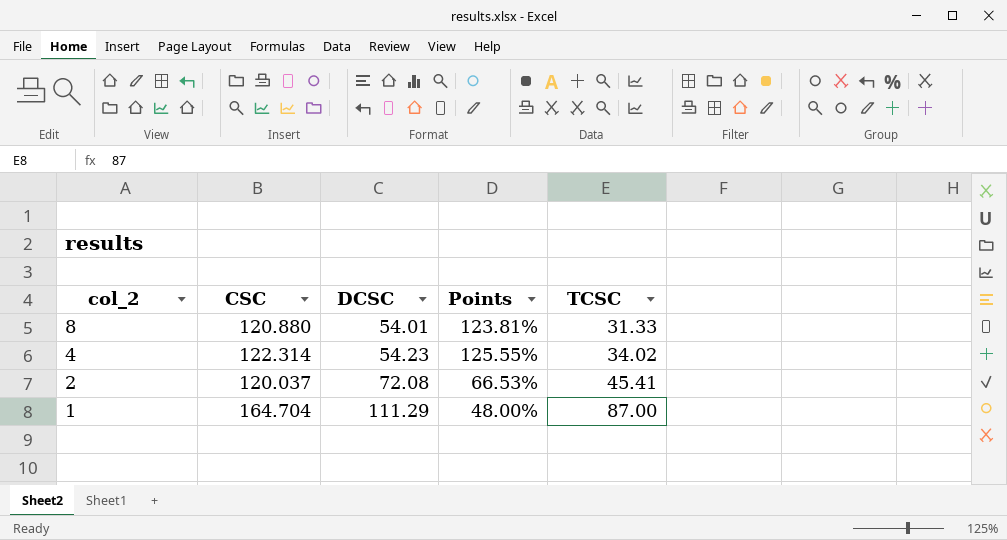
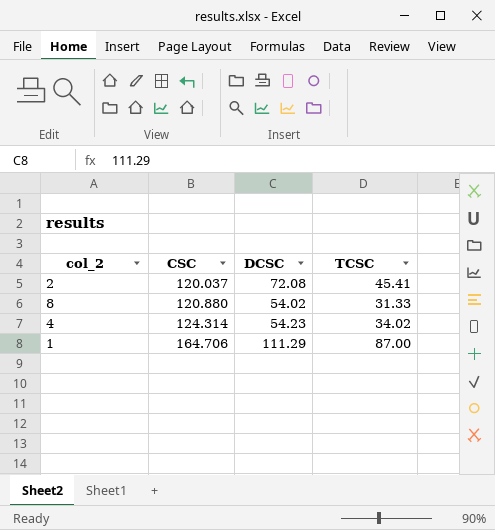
row order: col_2 descending -> CSC ascending
column Points | formula: ([CSC] - [DCSC]) / [DCSC] -> none
8 | DCSC: 54.01 -> 54.02
4 | CSC: 122.314 -> 124.314
1 | CSC: 164.704 -> 164.706

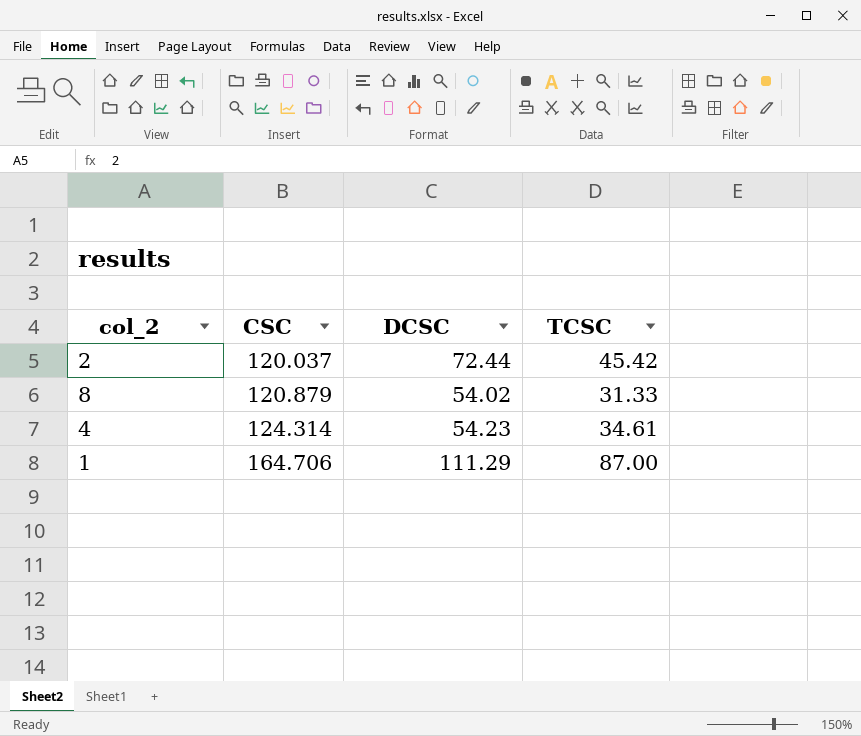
2 | DCSC: 72.08 -> 72.44
2 | TCSC: 45.41 -> 45.42
8 | CSC: 120.880 -> 120.879
4 | TCSC: 34.02 -> 34.61

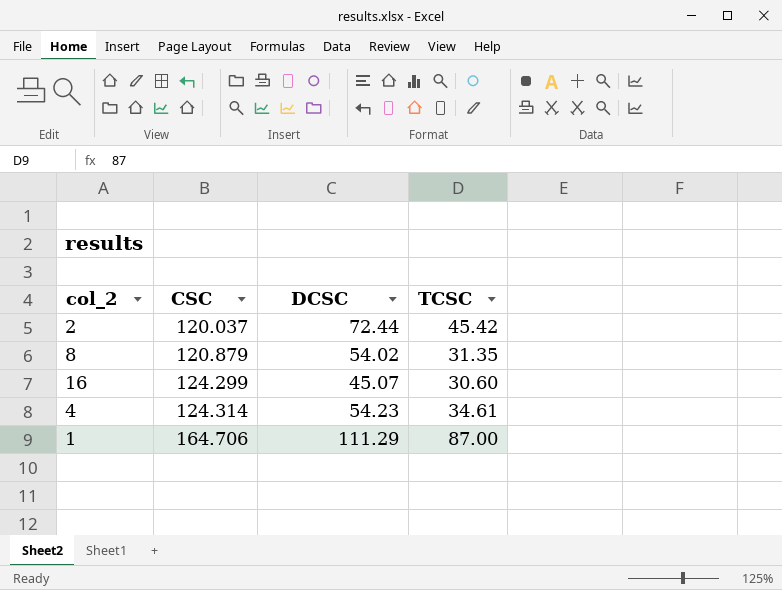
8 | TCSC: 31.33 -> 31.35
row 16: none -> 124.299 | 45.07 | 30.60

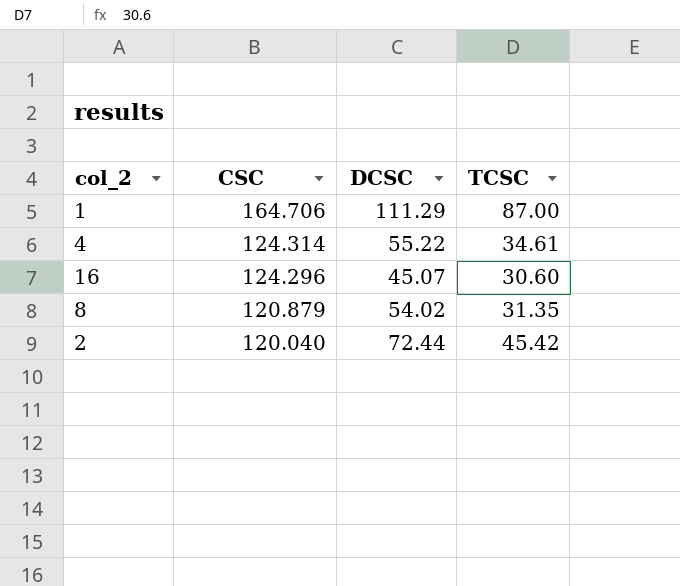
row order: CSC ascending -> CSC descending
4 | DCSC: 54.23 -> 55.22
16 | CSC: 124.299 -> 124.296
2 | CSC: 120.037 -> 120.040

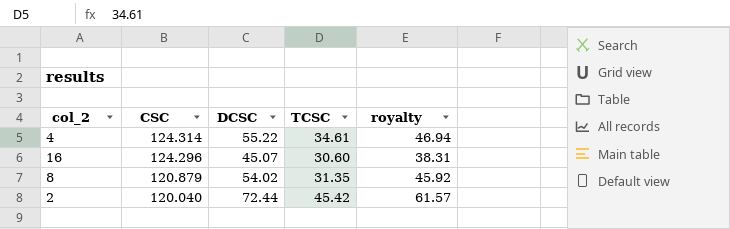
column royalty | formula: none -> [DCSC] * 0.85
row 1: 164.706 | 111.29 | 87.00 -> none

